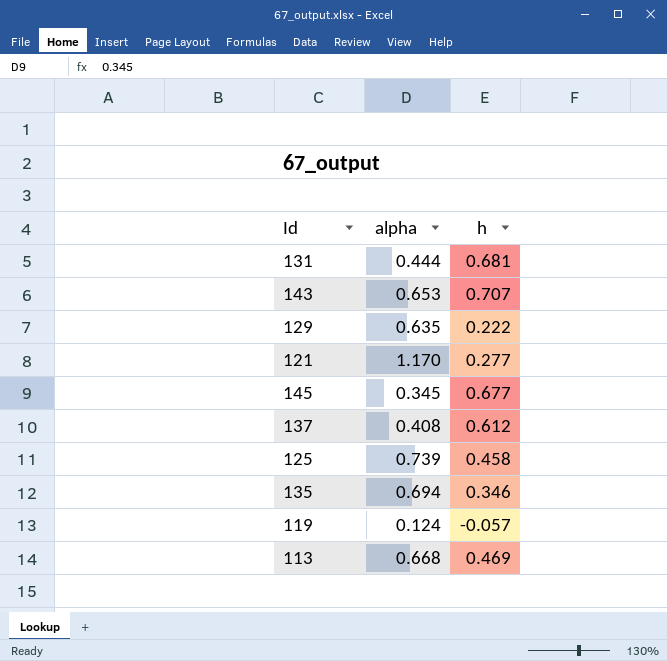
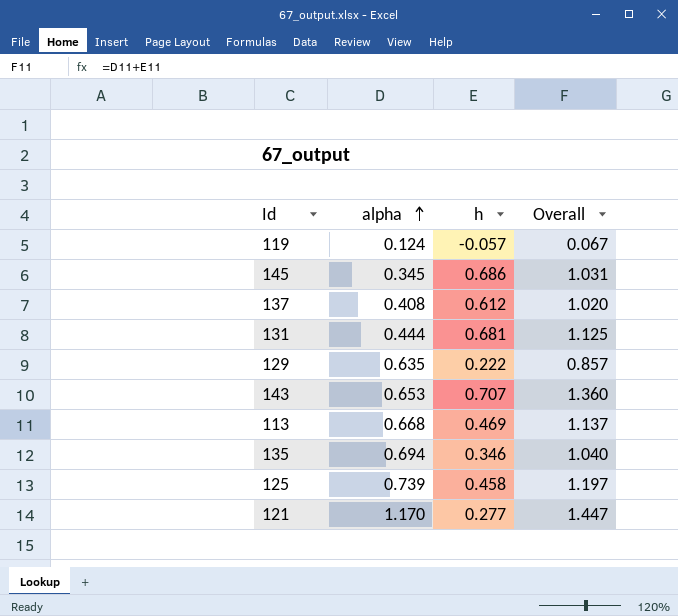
row order: none -> alpha ascending
column Overall | formula: none -> [alpha] + [h]
145 | h: 0.677 -> 0.686

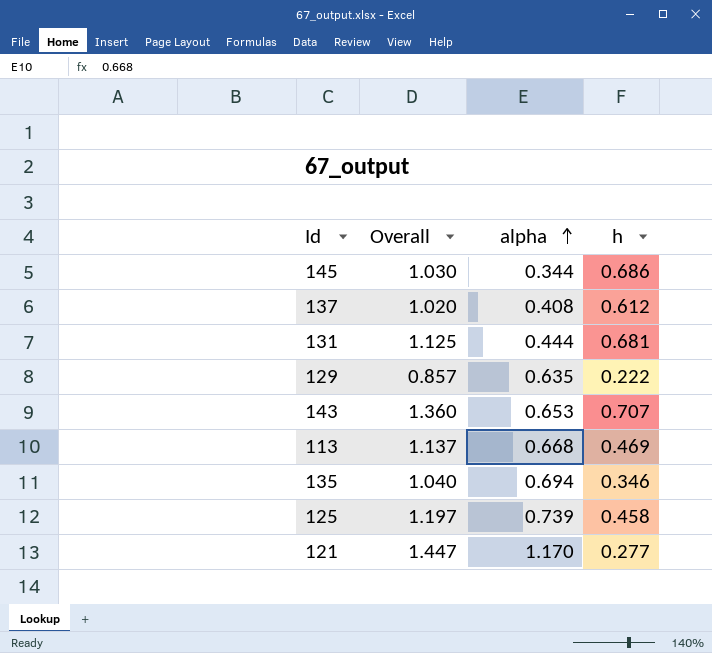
column Overall | position: 4 -> 2
row 119: 0.124 | -0.057 | 0.067 -> none
145 | Overall: 1.031 -> 1.030
145 | alpha: 0.345 -> 0.344

